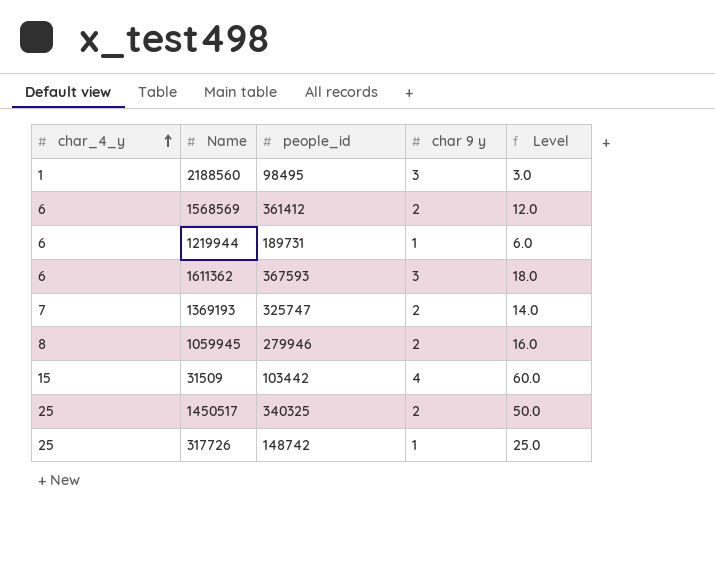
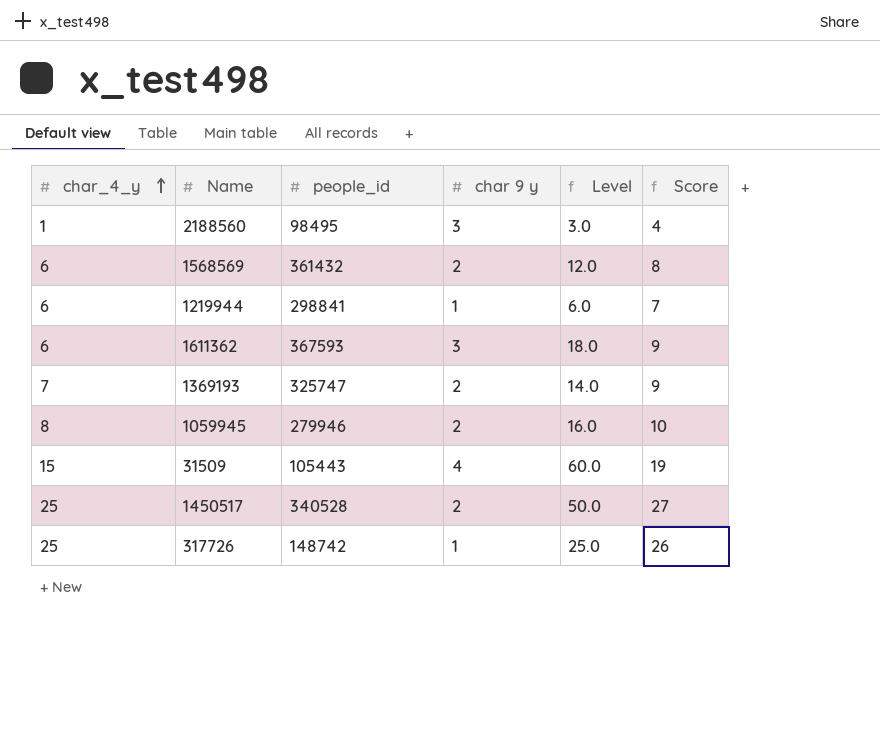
column Score | formula: none -> [char_4_y] + [char 9 y]
1568569 | people_id: 361412 -> 361432
1219944 | people_id: 189731 -> 298841
31509 | people_id: 103442 -> 105443
1450517 | people_id: 340325 -> 340528

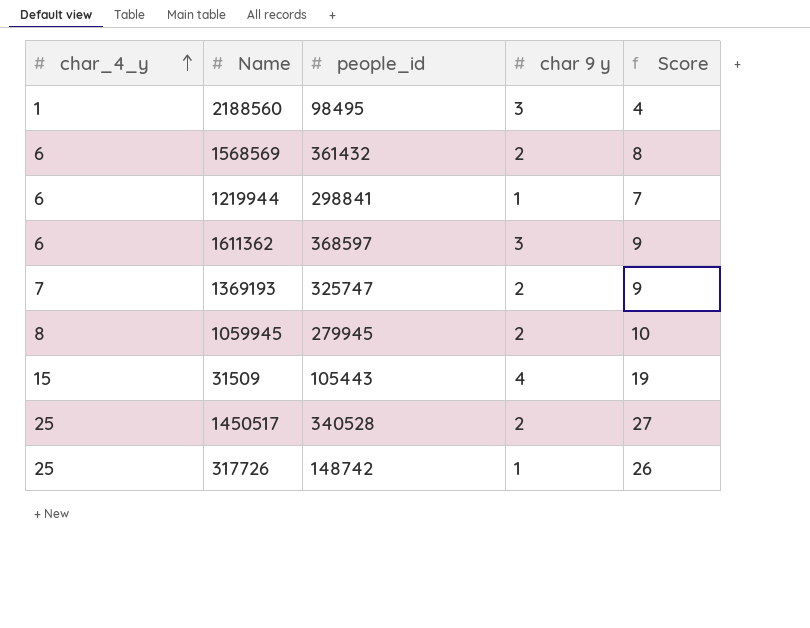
column Level | formula: [char_4_y] * [char 9 y] -> none
1611362 | people_id: 367593 -> 368597
1059945 | people_id: 279946 -> 279945

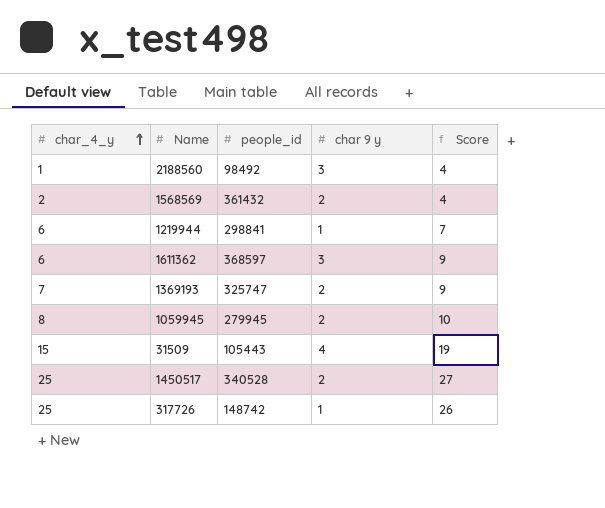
2188560 | people_id: 98495 -> 98492
1568569 | char_4_y: 6 -> 2
1568569 | Score: 8 -> 4

